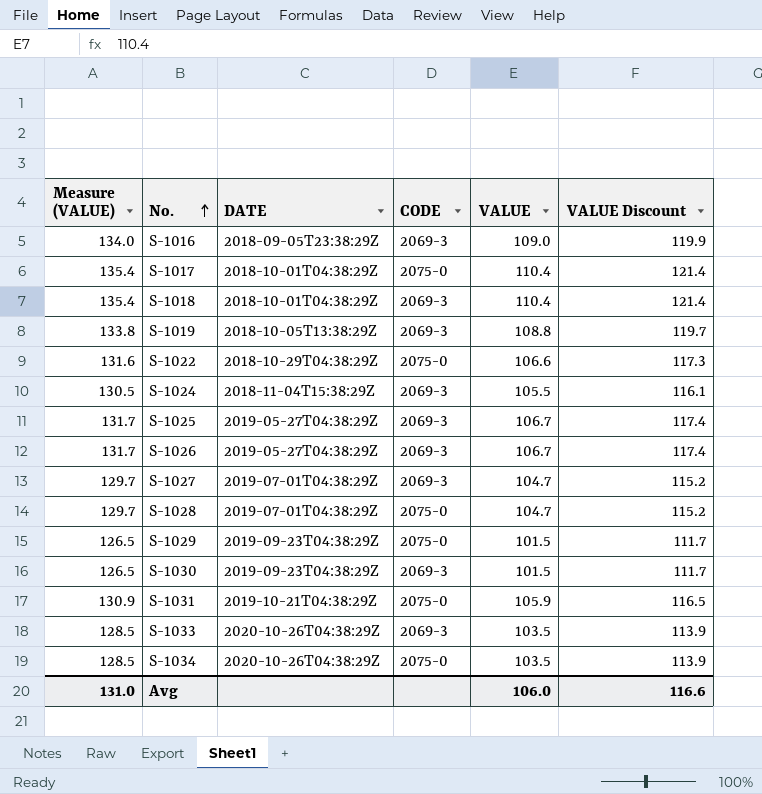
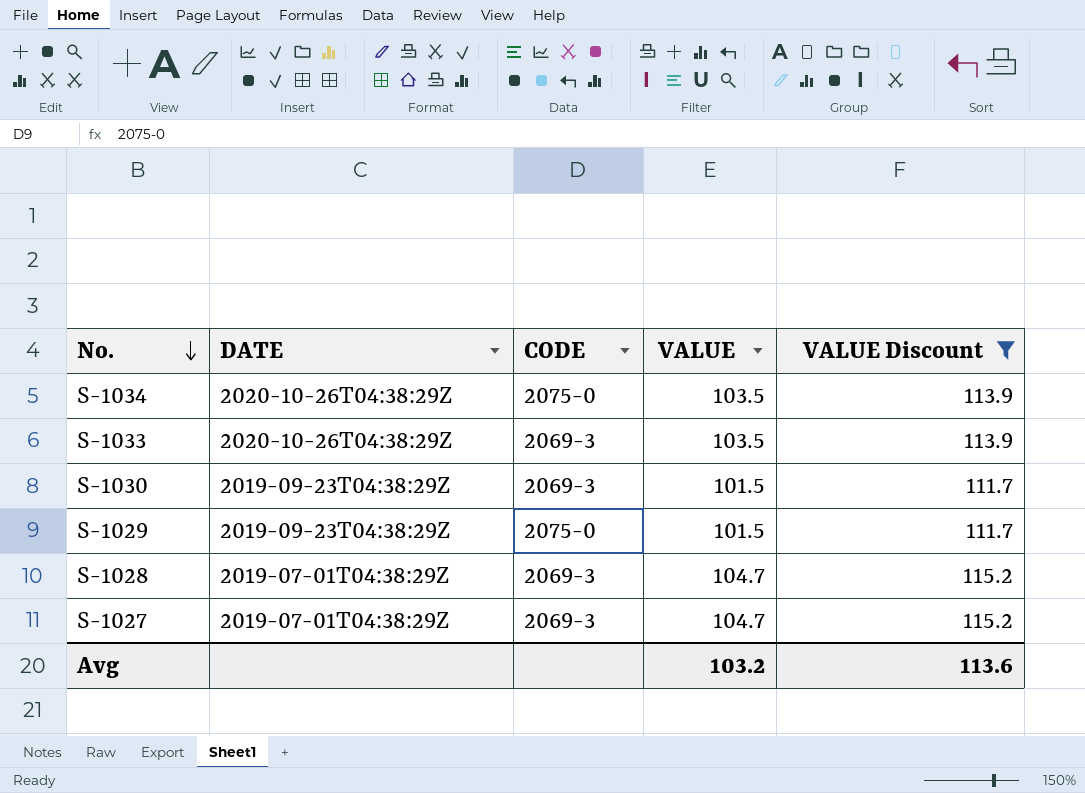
filter: none -> VALUE Discount <= 115.2
row order: No. ascending -> No. descending
column Measure (VALUE) | formula: [VALUE] + 25 -> none
S-1028 | CODE: 2075-0 -> 2069-3
Avg | VALUE: 106.0 -> 103.2
Avg | VALUE Discount: 116.6 -> 113.6

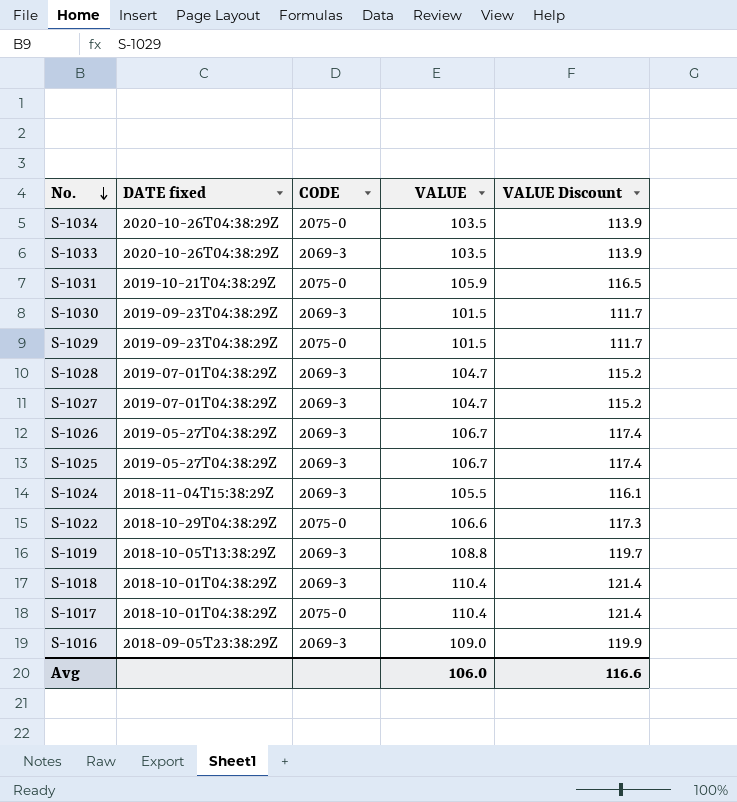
filter: VALUE Discount <= 115.2 -> none
column name: DATE -> DATE fixed
Avg | VALUE: 103.2 -> 106.0
Avg | VALUE Discount: 113.6 -> 116.6

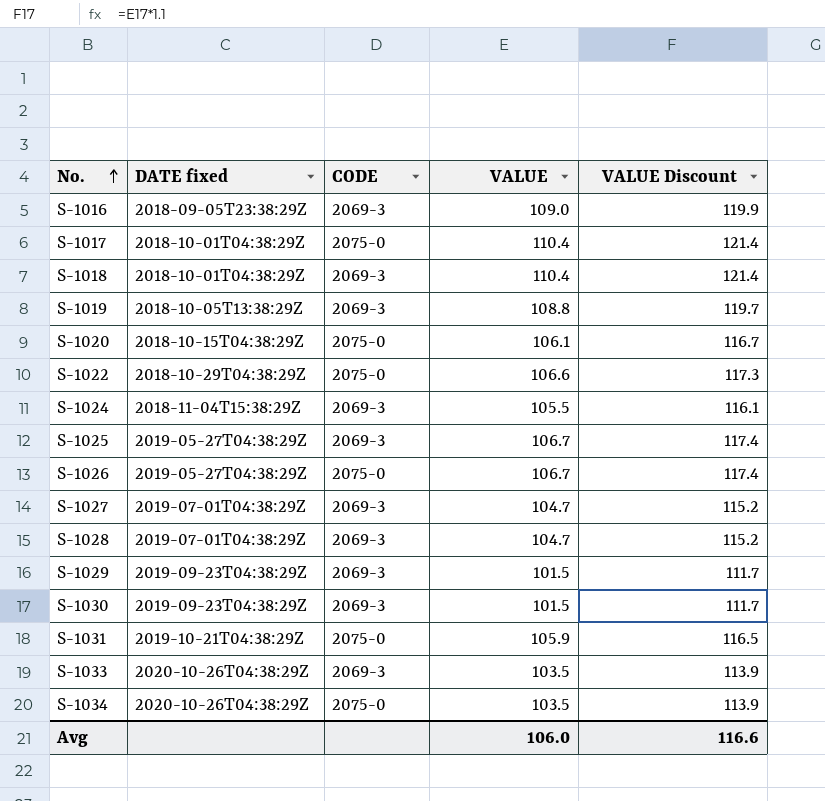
row order: No. descending -> No. ascending
row S-1020: none -> 2018-10-15T04:38:29Z | 2075-0 | 106.1 | 116.7
S-1026 | CODE: 2069-3 -> 2075-0
S-1029 | CODE: 2075-0 -> 2069-3

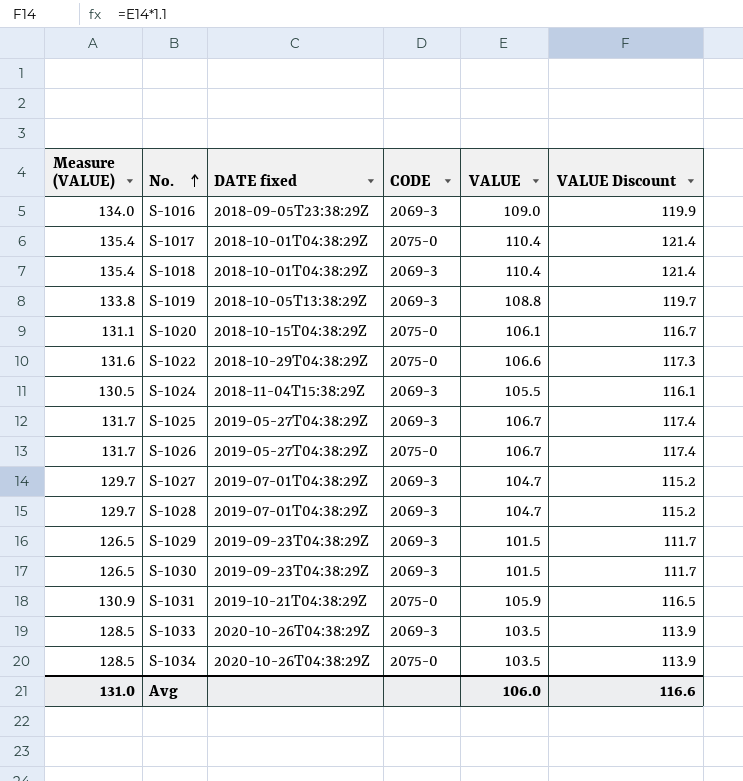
column Measure (VALUE) | formula: none -> [VALUE] + 25

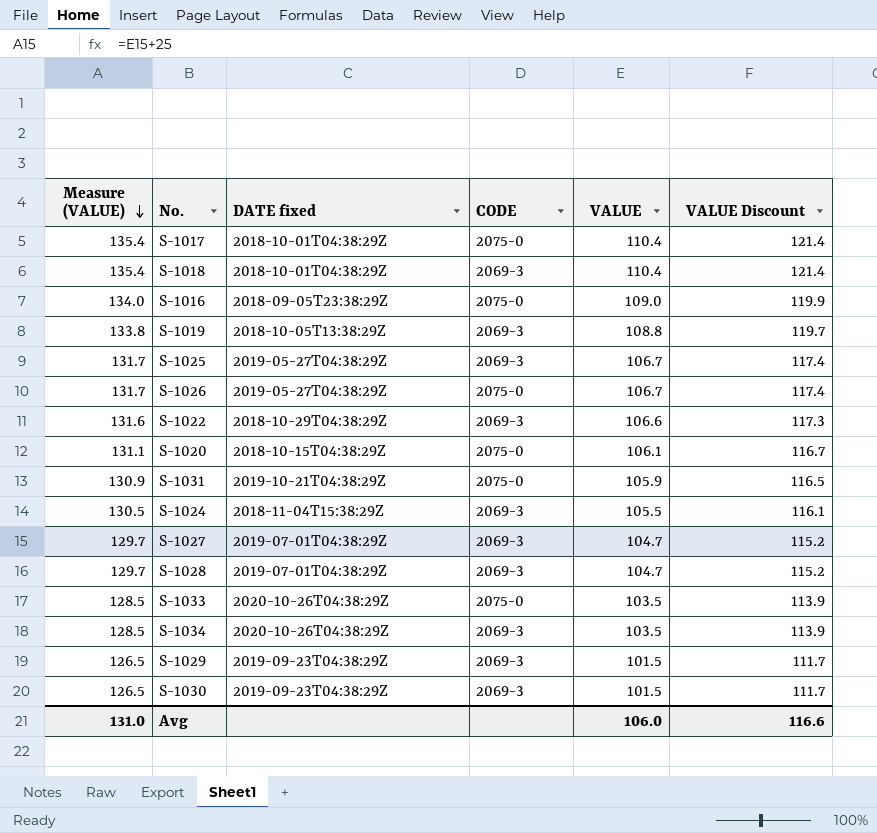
row order: No. ascending -> Measure (VALUE) descending
S-1016 | CODE: 2069-3 -> 2075-0
S-1022 | CODE: 2075-0 -> 2069-3
S-1033 | CODE: 2069-3 -> 2075-0
S-1034 | CODE: 2075-0 -> 2069-3

